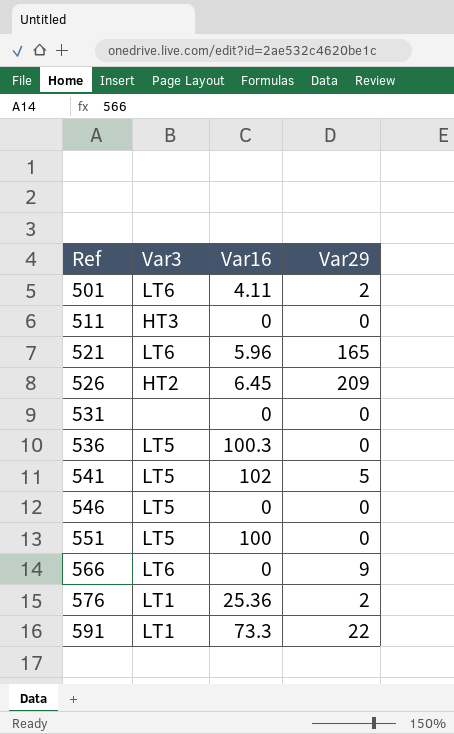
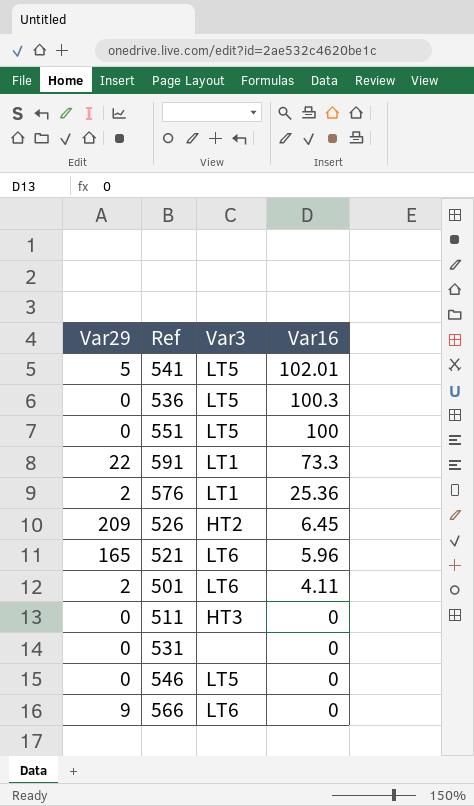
row order: Ref ascending -> Var16 descending
column Var29 | position: 4 -> 1
541 | Var16: 102 -> 102.01

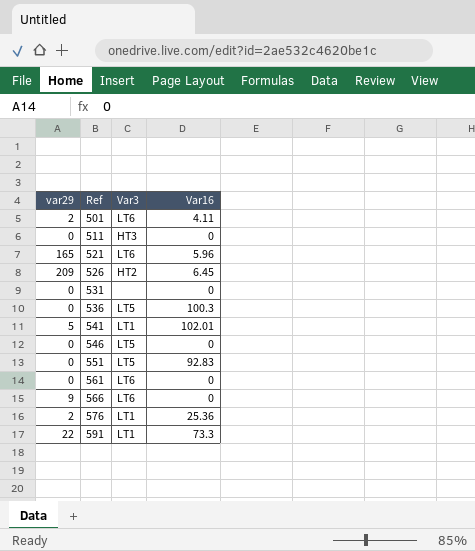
row order: Var16 descending -> Ref ascending
column name: Var29 -> var29
541 | Var3: LT5 -> LT1
551 | Var16: 100 -> 92.83
row 561: none -> 0 | LT6 | 0

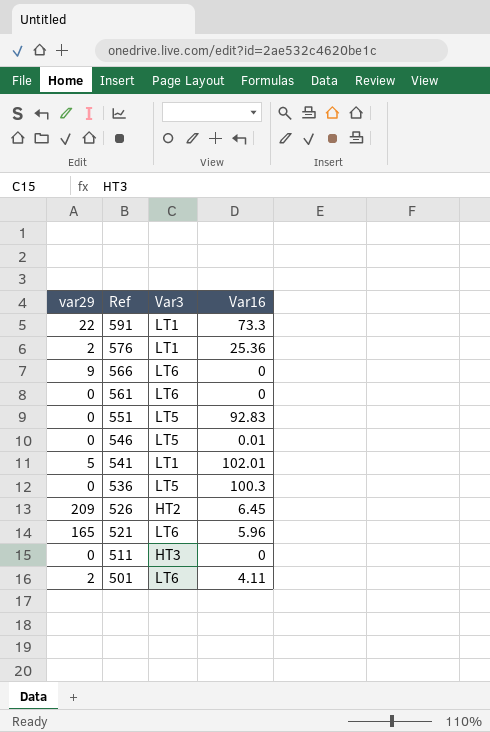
row order: Ref ascending -> Ref descending
row 531: 0 | none | 0 -> none
546 | Var16: 0 -> 0.01

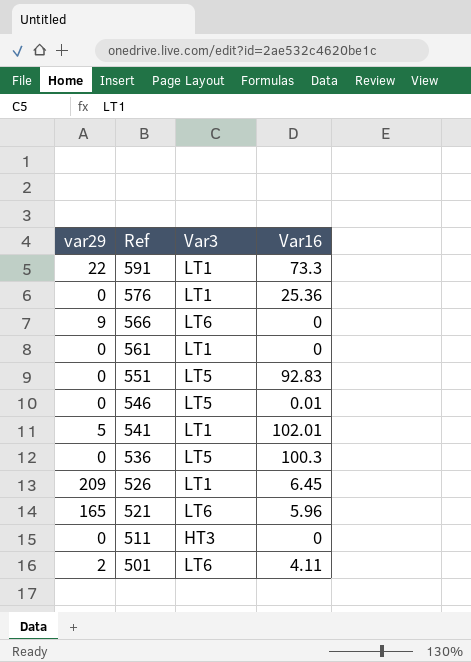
576 | var29: 2 -> 0
561 | Var3: LT6 -> LT1
526 | Var3: HT2 -> LT1

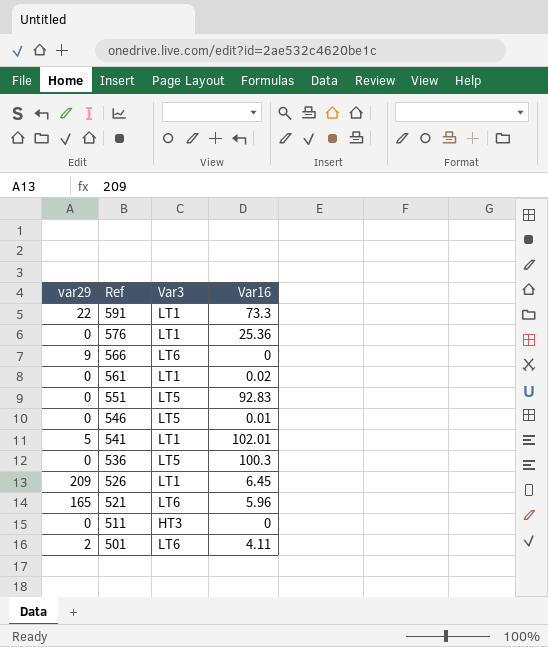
561 | Var16: 0 -> 0.02

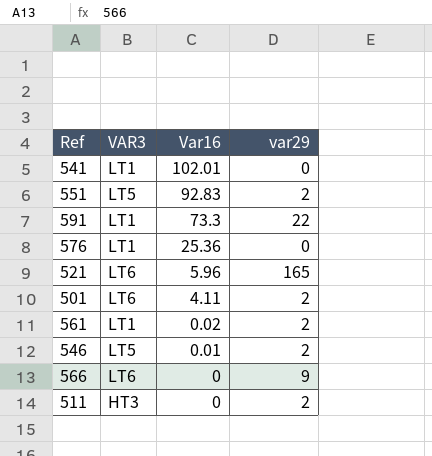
row order: Ref descending -> Var16 descending
column name: Var3 -> VAR3
column var29 | position: 1 -> 4
row 536: 0 | LT5 | 100.3 -> none
row 526: 209 | LT1 | 6.45 -> none
541 | var29: 5 -> 0
551 | var29: 0 -> 2
561 | var29: 0 -> 2
546 | var29: 0 -> 2
511 | var29: 0 -> 2

